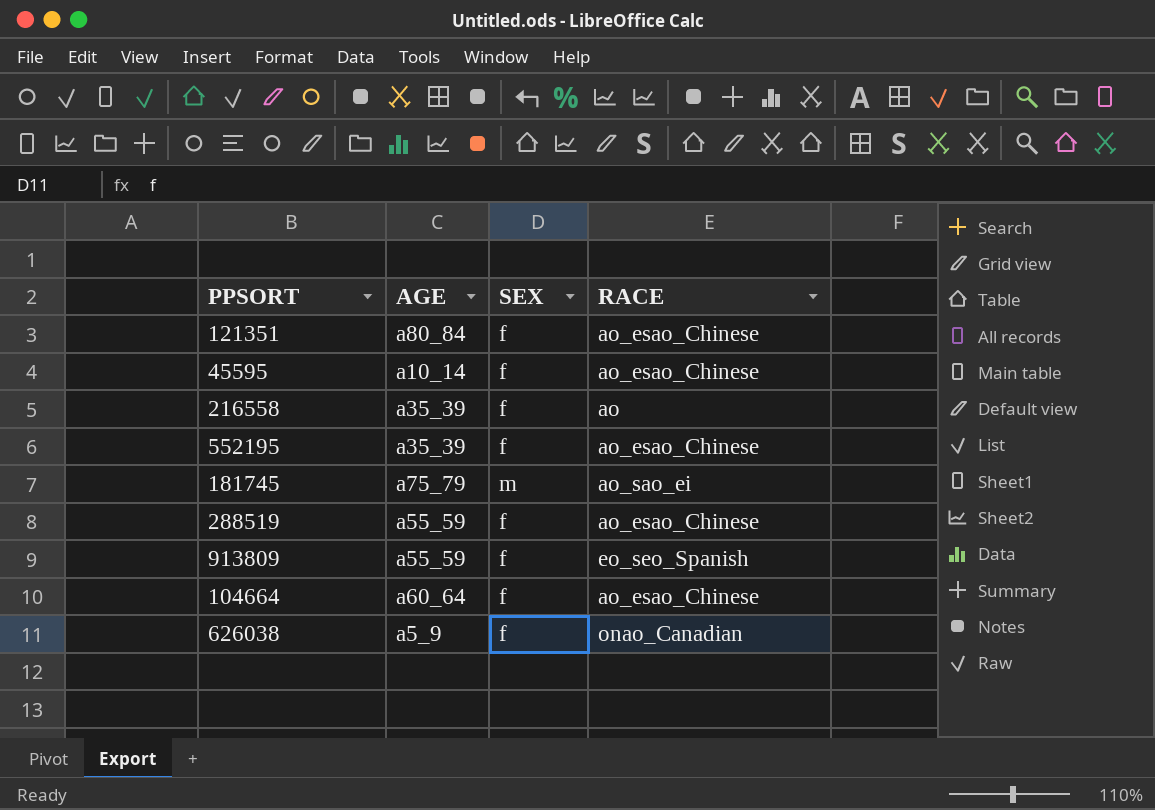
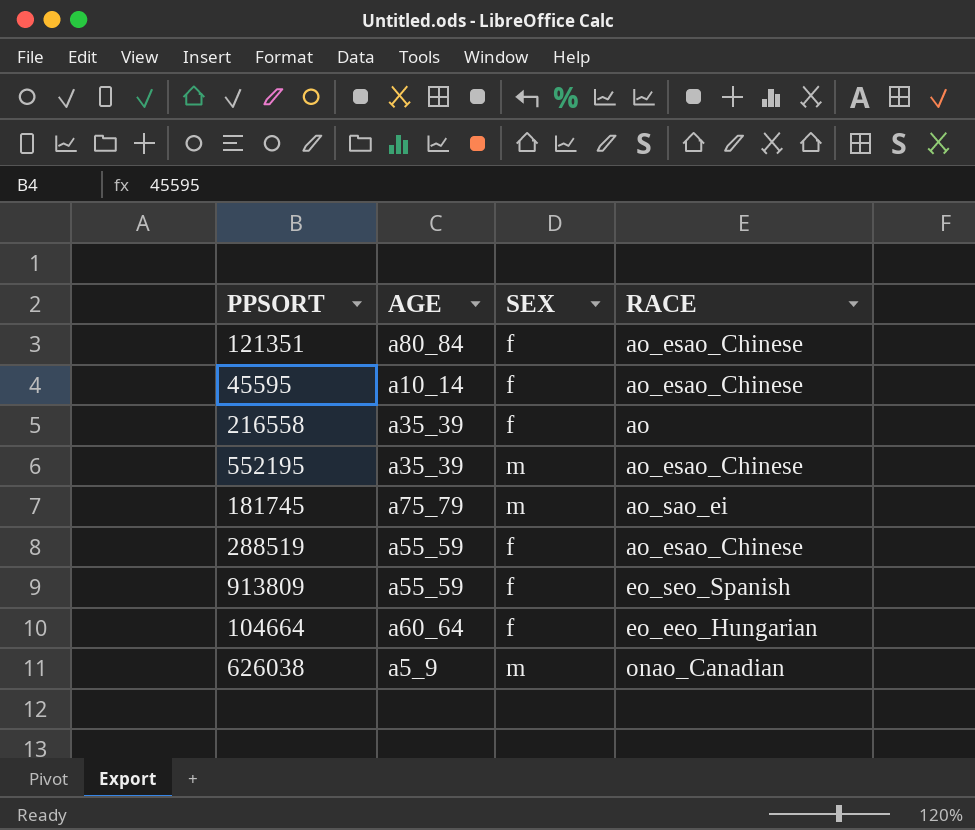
552195 | SEX: f -> m
104664 | RACE: ao_esao_Chinese -> eo_eeo_Hungarian
626038 | SEX: f -> m

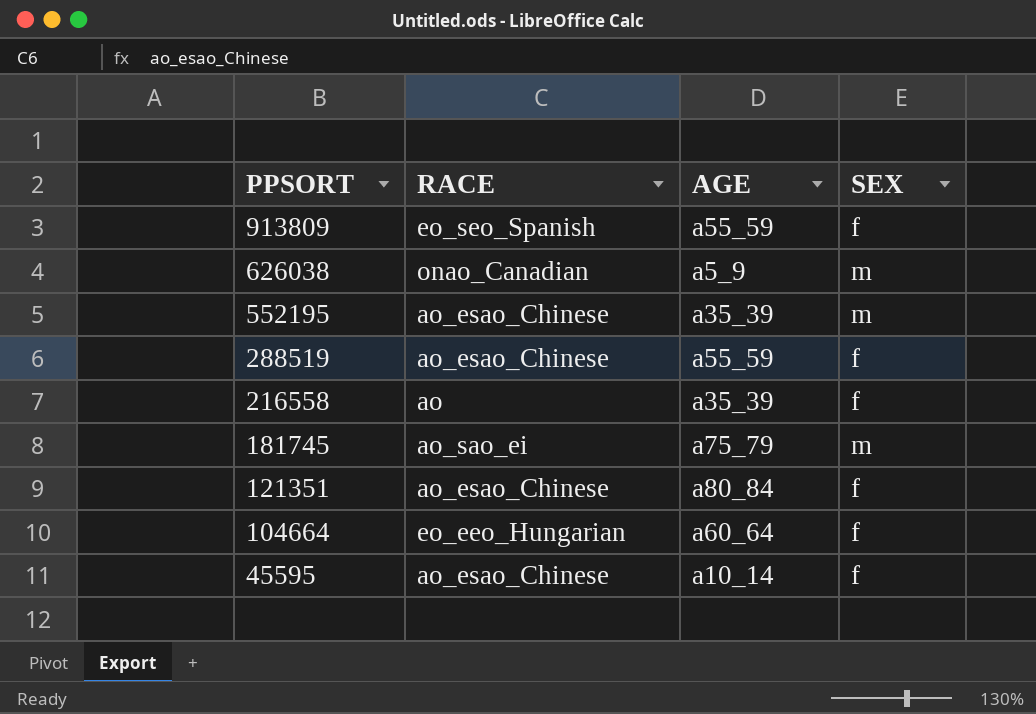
row order: none -> PPSORT descending
column RACE | position: 4 -> 2

